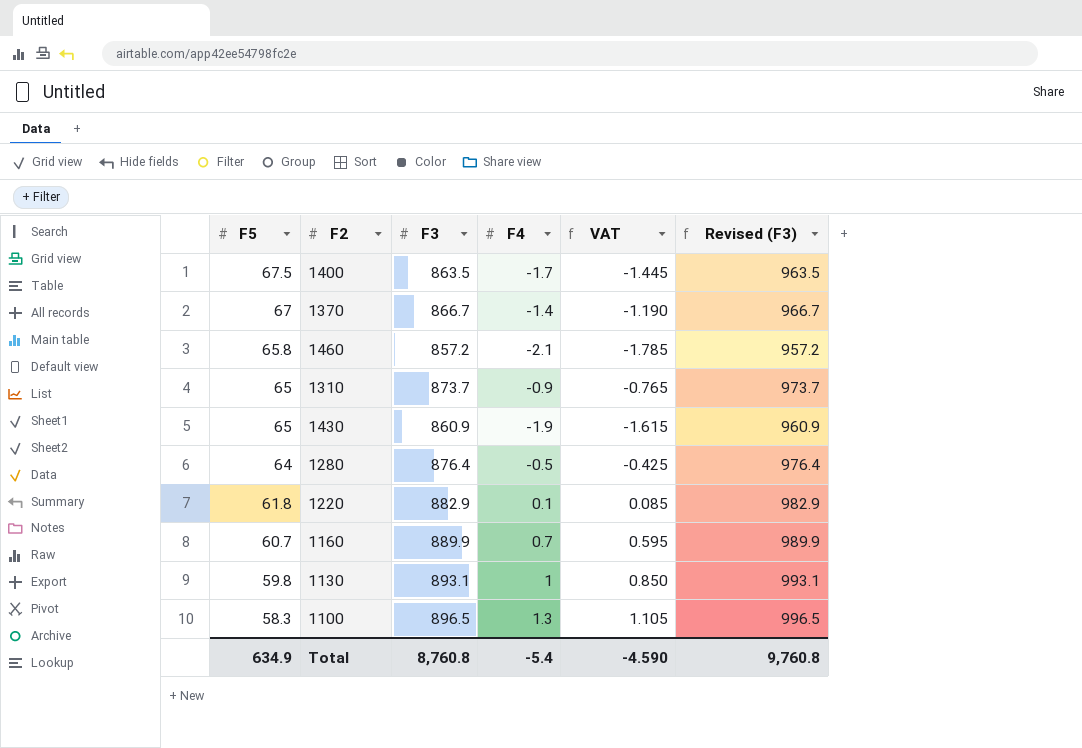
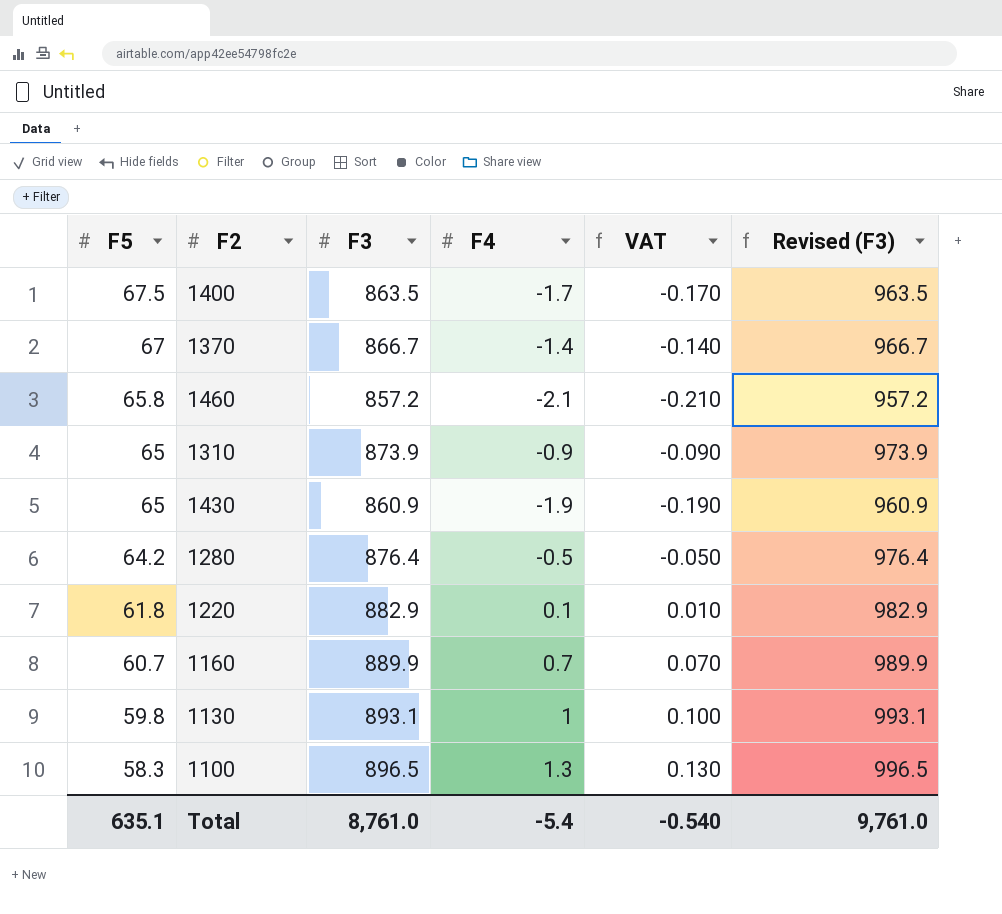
column VAT | formula: [F4] * 0.85 -> [F4] * 0.1
1310 | F3: 873.7 -> 873.9
1310 | Revised (F3): 973.7 -> 973.9
1280 | F5: 64 -> 64.2
Total | F5: 634.9 -> 635.1
Total | F3: 8,760.8 -> 8,761.0
Total | VAT: -4.590 -> -0.540
Total | Revised (F3): 9,760.8 -> 9,761.0

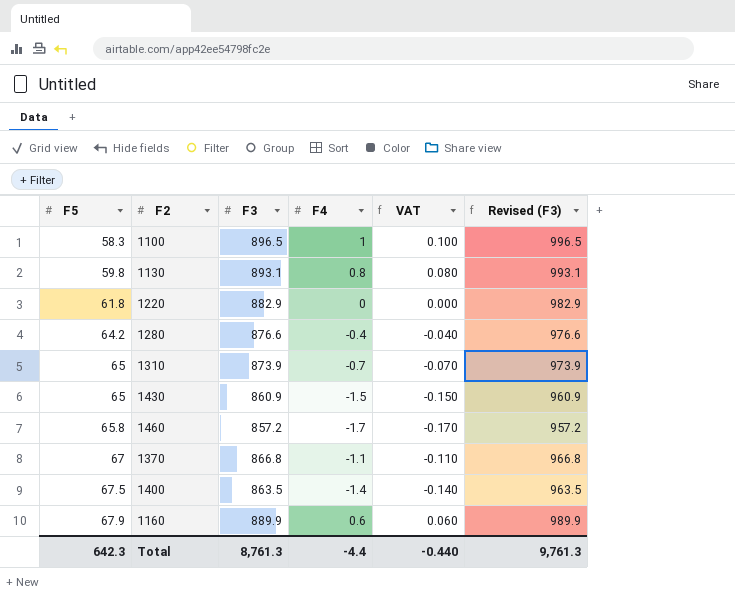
row order: F5 descending -> F5 ascending
1100 | F4: 1.3 -> 1
1100 | VAT: 0.130 -> 0.100
1130 | F4: 1 -> 0.8
1130 | VAT: 0.100 -> 0.080
1220 | F4: 0.1 -> 0
1220 | VAT: 0.010 -> 0.000
1280 | F3: 876.4 -> 876.6
1280 | F4: -0.5 -> -0.4
1280 | VAT: -0.050 -> -0.040
1280 | Revised (F3): 976.4 -> 976.6
1310 | F4: -0.9 -> -0.7
1310 | VAT: -0.090 -> -0.070
1430 | F4: -1.9 -> -1.5
1430 | VAT: -0.190 -> -0.150
1460 | F4: -2.1 -> -1.7
1460 | VAT: -0.210 -> -0.170
1370 | F3: 866.7 -> 866.8
1370 | F4: -1.4 -> -1.1
1370 | VAT: -0.140 -> -0.110
1370 | Revised (F3): 966.7 -> 966.8
1400 | F4: -1.7 -> -1.4
1400 | VAT: -0.170 -> -0.140
1160 | F5: 60.7 -> 67.9
1160 | F4: 0.7 -> 0.6
1160 | VAT: 0.070 -> 0.060
Total | F5: 635.1 -> 642.3
Total | F3: 8,761.0 -> 8,761.3
Total | F4: -5.4 -> -4.4
Total | VAT: -0.540 -> -0.440
Total | Revised (F3): 9,761.0 -> 9,761.3

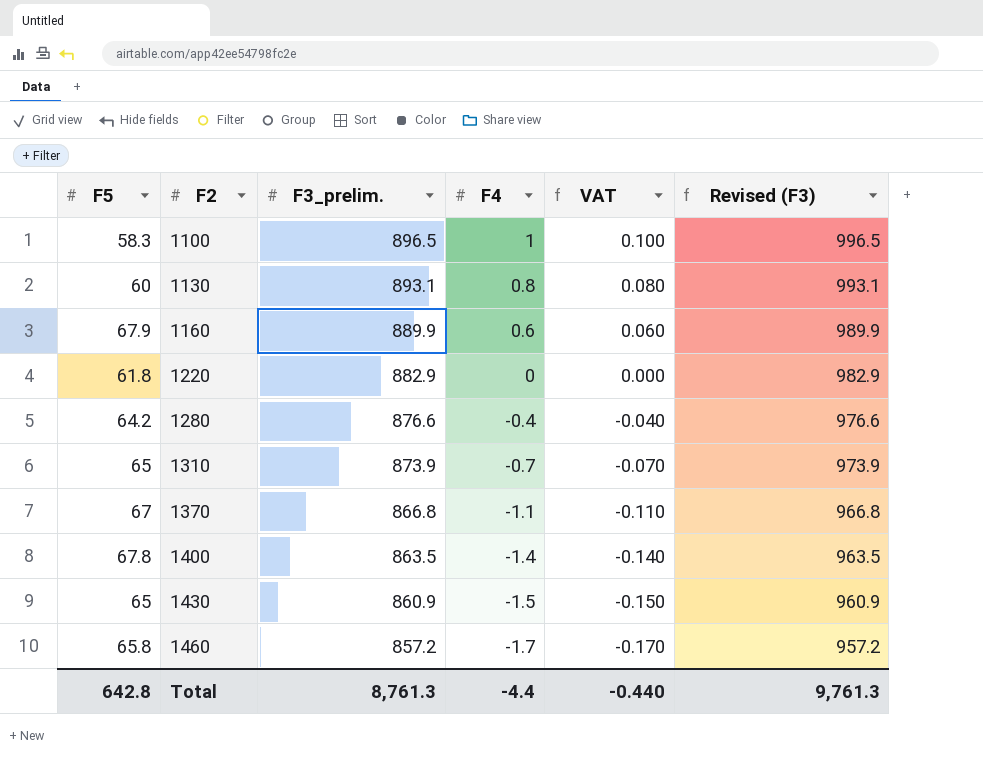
row order: F5 ascending -> F2 ascending
column name: F3 -> F3_prelim.
1130 | F5: 59.8 -> 60
1400 | F5: 67.5 -> 67.8
Total | F5: 642.3 -> 642.8

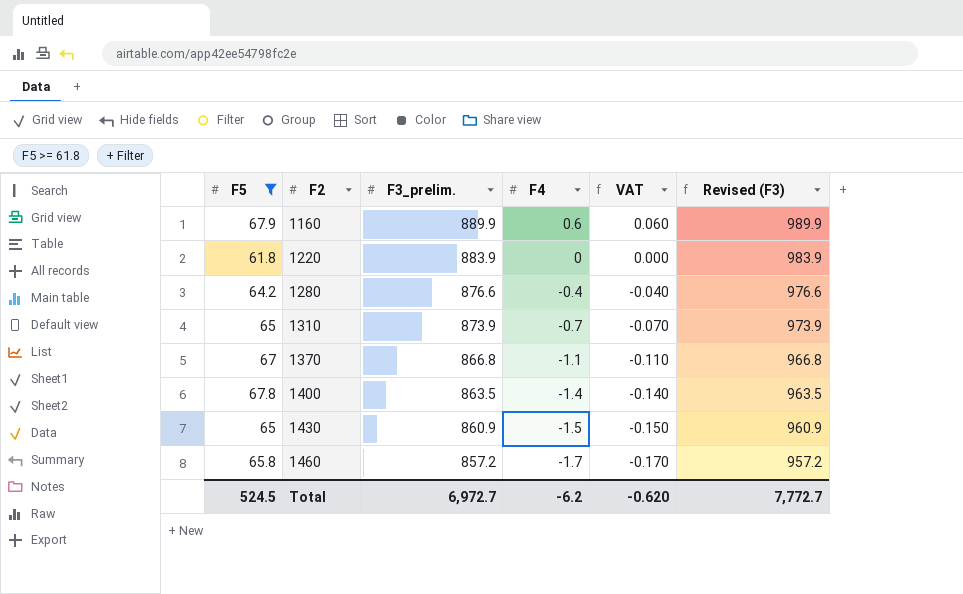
filter: none -> F5 >= 61.8
1220 | F3_prelim.: 882.9 -> 883.9
1220 | Revised (F3): 982.9 -> 983.9
Total | F5: 642.8 -> 524.5
Total | F3_prelim.: 8,761.3 -> 6,972.7
Total | F4: -4.4 -> -6.2
Total | VAT: -0.440 -> -0.620
Total | Revised (F3): 9,761.3 -> 7,772.7

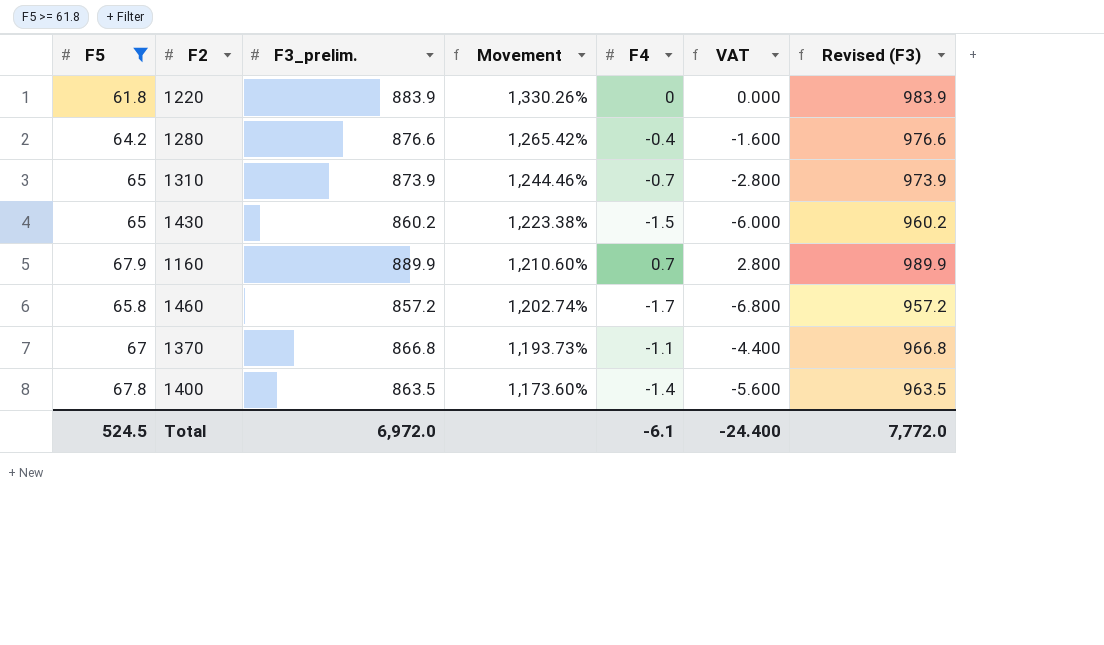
row order: F2 ascending -> Movement descending
column Movement | formula: none -> ([F3_prelim.] - [F5]) / [F5]
column VAT | formula: [F4] * 0.1 -> [F4] * 4
1430 | F3_prelim.: 860.9 -> 860.2
1430 | Revised (F3): 960.9 -> 960.2
1160 | F4: 0.6 -> 0.7
Total | F3_prelim.: 6,972.7 -> 6,972.0
Total | F4: -6.2 -> -6.1
Total | VAT: -0.620 -> -24.400
Total | Revised (F3): 7,772.7 -> 7,772.0

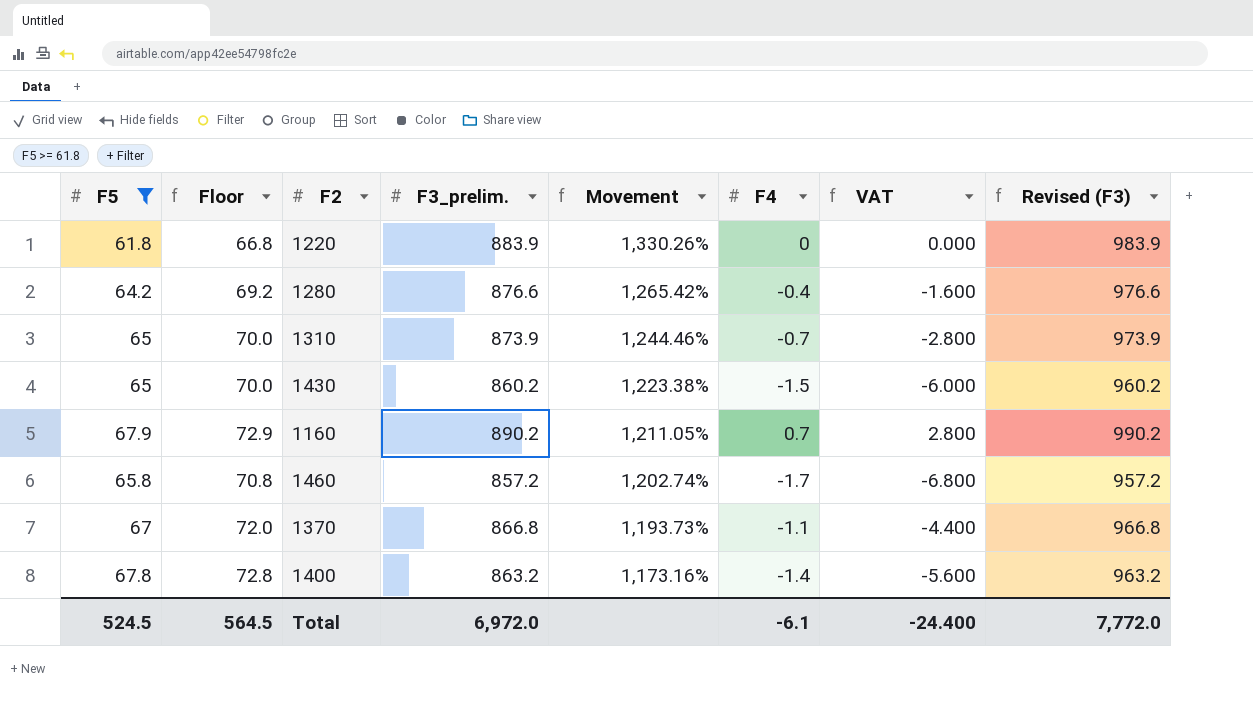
column Floor | formula: none -> [F5] + 5
1160 | F3_prelim.: 889.9 -> 890.2
1160 | Movement: 1,210.60% -> 1,211.05%
1160 | Revised (F3): 989.9 -> 990.2
1400 | F3_prelim.: 863.5 -> 863.2
1400 | Movement: 1,173.60% -> 1,173.16%
1400 | Revised (F3): 963.5 -> 963.2

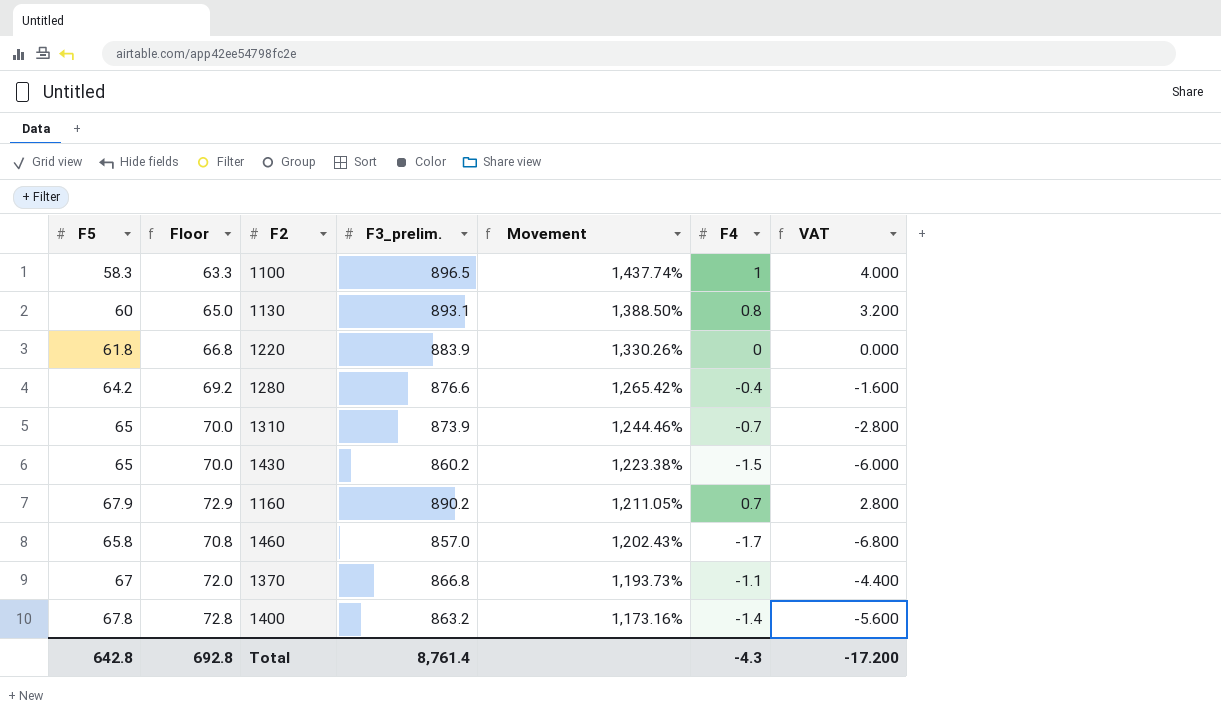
filter: F5 >= 61.8 -> none
column Revised (F3) | formula: [F3_prelim.] + 100 -> none
1460 | F3_prelim.: 857.2 -> 857.0
1460 | Movement: 1,202.74% -> 1,202.43%
Total | F5: 524.5 -> 642.8
Total | Floor: 564.5 -> 692.8
Total | F3_prelim.: 6,972.0 -> 8,761.4
Total | F4: -6.1 -> -4.3
Total | VAT: -24.400 -> -17.200

